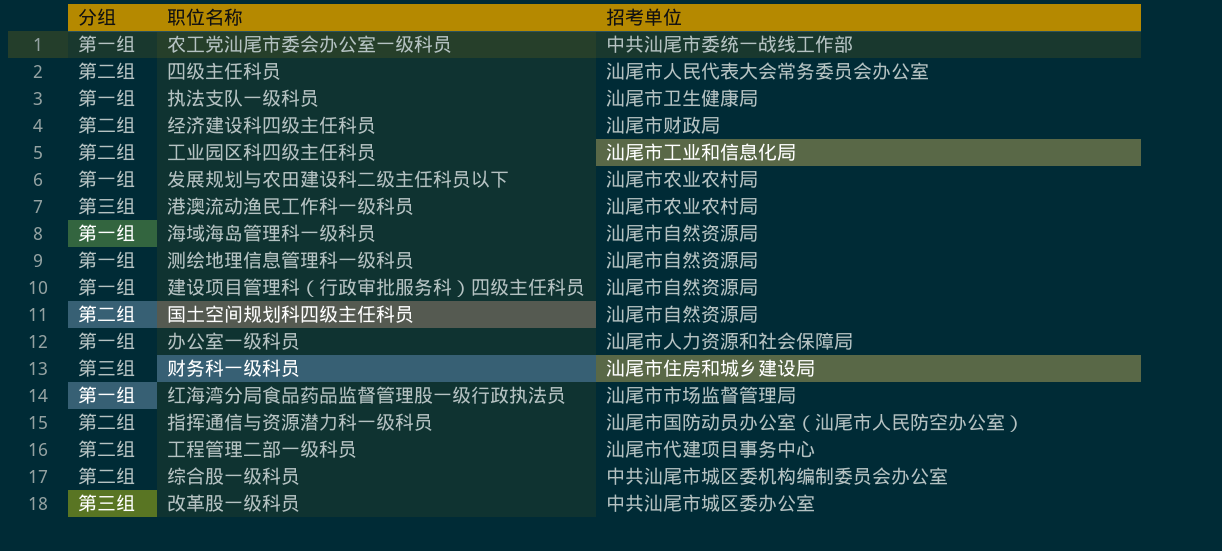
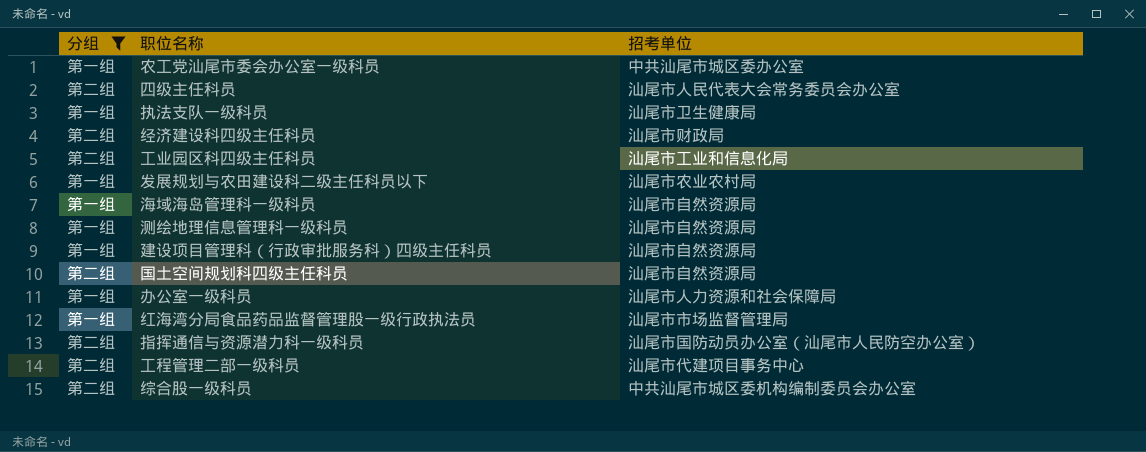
filter: none -> 分组 != 第三组
农工党汕尾市委会办公室一级科员 | 招考单位: 中共汕尾市委统一战线工作部 -> 中共汕尾市城区委办公室

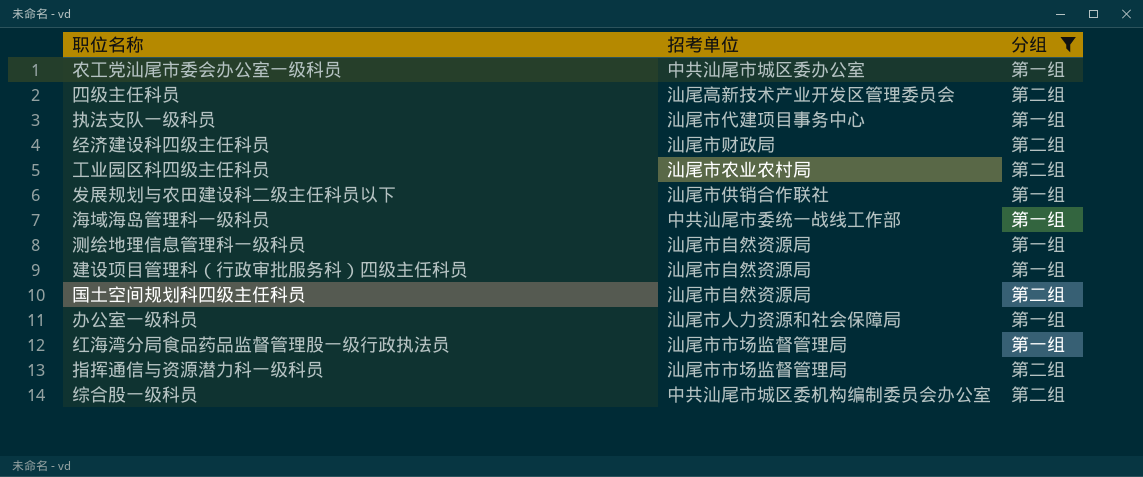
column 分组 | position: 1 -> 3
row 工程管理二部一级科员: 第二组 | 汕尾市代建项目事务中心 -> none
四级主任科员 | 招考单位: 汕尾市人民代表大会常务委员会办公室 -> 汕尾高新技术产业开发区管理委员会
执法支队一级科员 | 招考单位: 汕尾市卫生健康局 -> 汕尾市代建项目事务中心
工业园区科四级主任科员 | 招考单位: 汕尾市工业和信息化局 -> 汕尾市农业农村局
发展规划与农田建设科二级主任科员以下 | 招考单位: 汕尾市农业农村局 -> 汕尾市供销合作联社
海域海岛管理科一级科员 | 招考单位: 汕尾市自然资源局 -> 中共汕尾市委统一战线工作部
指挥通信与资源潜力科一级科员 | 招考单位: 汕尾市国防动员办公室（汕尾市人民防空办公室） -> 汕尾市市场监督管理局

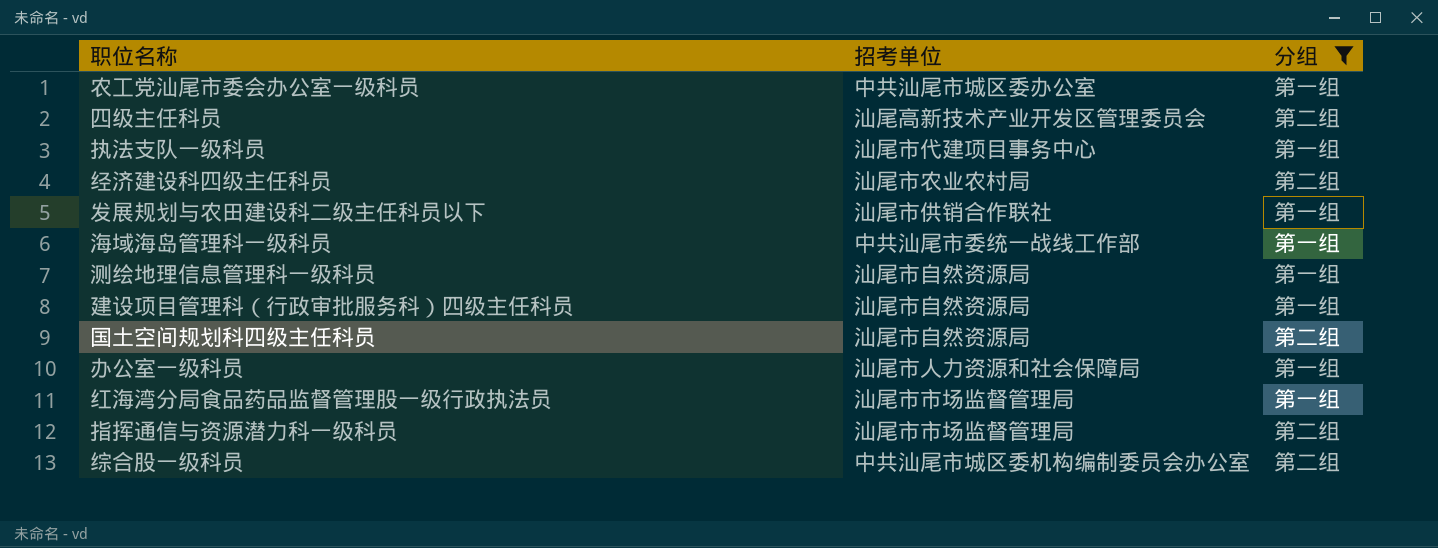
row 工业园区科四级主任科员: 汕尾市农业农村局 | 第二组 -> none
经济建设科四级主任科员 | 招考单位: 汕尾市财政局 -> 汕尾市农业农村局

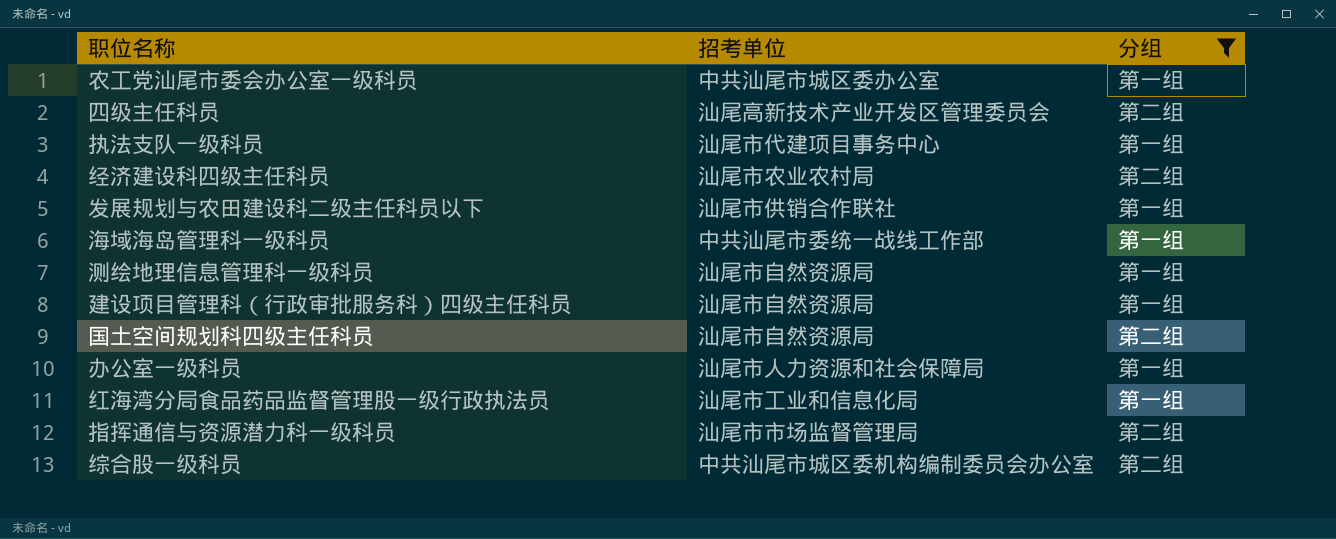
红海湾分局食品药品监督管理股一级行政执法员 | 招考单位: 汕尾市市场监督管理局 -> 汕尾市工业和信息化局

